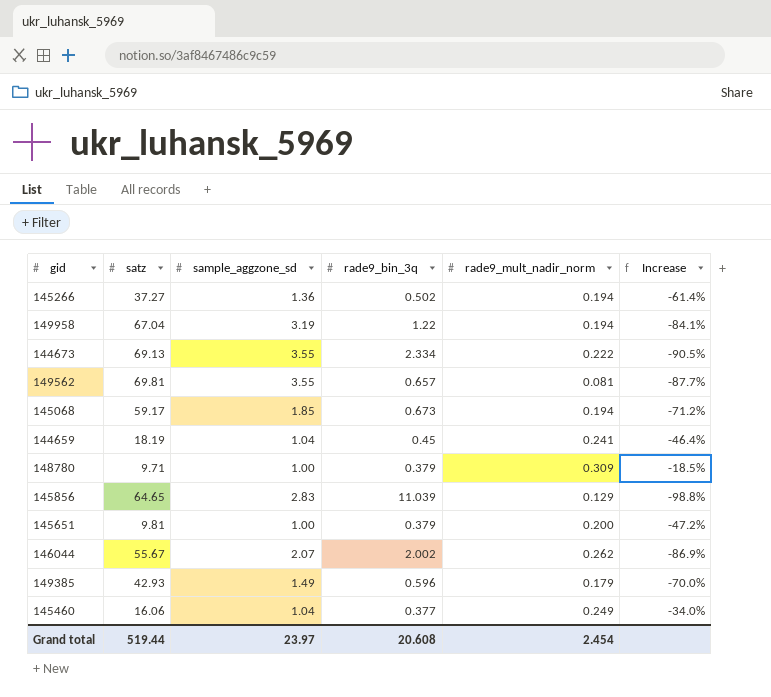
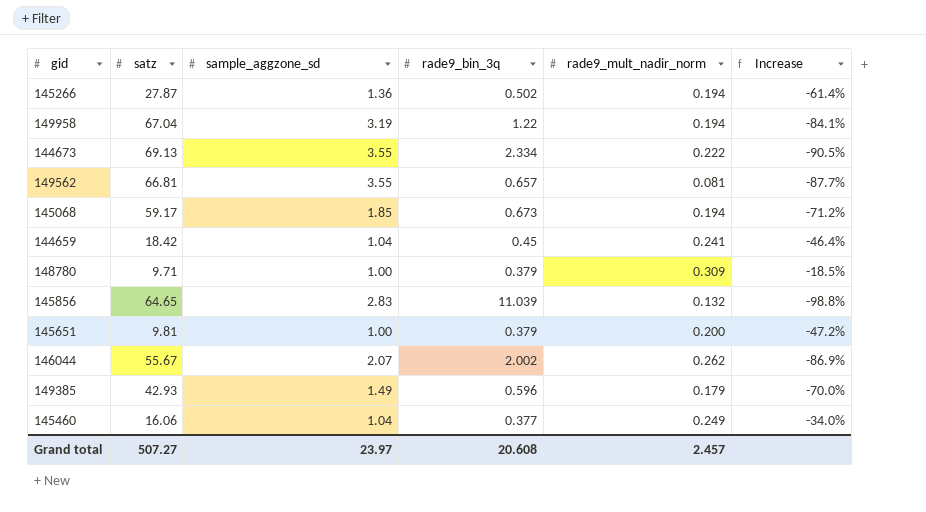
145266 | satz: 37.27 -> 27.87
149562 | satz: 69.81 -> 66.81
144659 | satz: 18.19 -> 18.42
145856 | rade9_mult_nadir_norm: 0.129 -> 0.132
Grand total | satz: 519.44 -> 507.27
Grand total | rade9_mult_nadir_norm: 2.454 -> 2.457

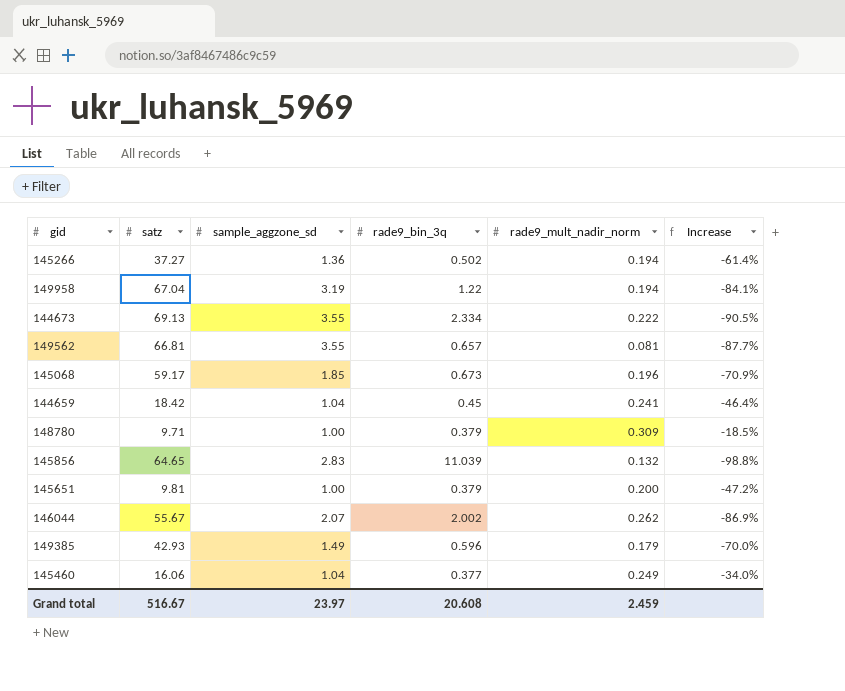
145266 | satz: 27.87 -> 37.27
145068 | rade9_mult_nadir_norm: 0.194 -> 0.196
145068 | Increase: -71.2% -> -70.9%
Grand total | satz: 507.27 -> 516.67
Grand total | rade9_mult_nadir_norm: 2.457 -> 2.459

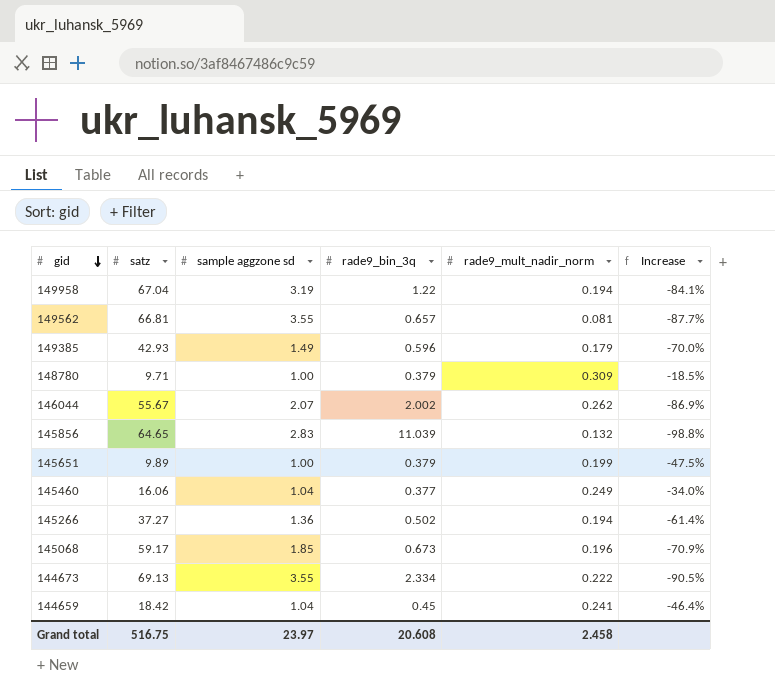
row order: none -> gid descending
column name: sample_aggzone_sd -> sample aggzone sd
145651 | satz: 9.81 -> 9.89
145651 | rade9_mult_nadir_norm: 0.200 -> 0.199
145651 | Increase: -47.2% -> -47.5%
Grand total | satz: 516.67 -> 516.75
Grand total | rade9_mult_nadir_norm: 2.459 -> 2.458

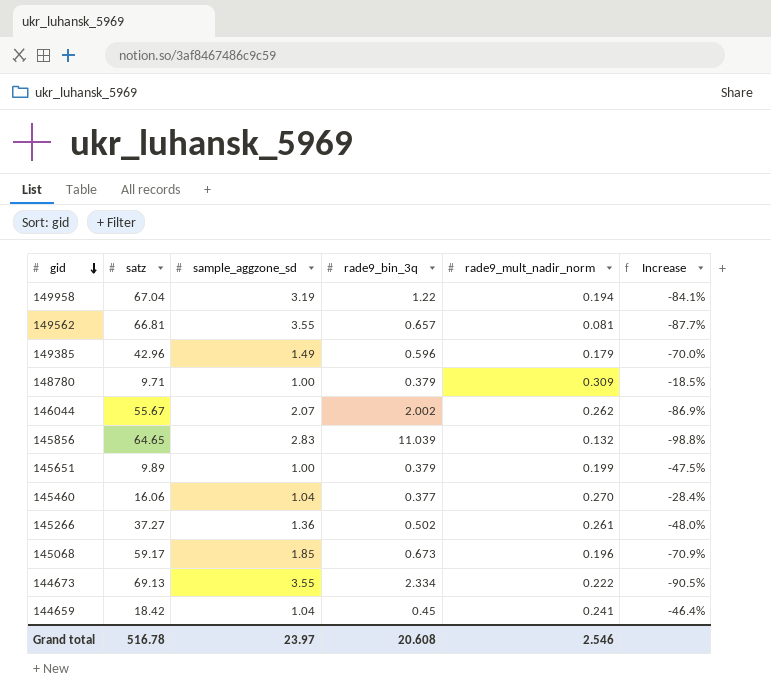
column name: sample aggzone sd -> sample_aggzone_sd
149385 | satz: 42.93 -> 42.96
145460 | rade9_mult_nadir_norm: 0.249 -> 0.270
145460 | Increase: -34.0% -> -28.4%
145266 | rade9_mult_nadir_norm: 0.194 -> 0.261
145266 | Increase: -61.4% -> -48.0%
Grand total | satz: 516.75 -> 516.78
Grand total | rade9_mult_nadir_norm: 2.458 -> 2.546

